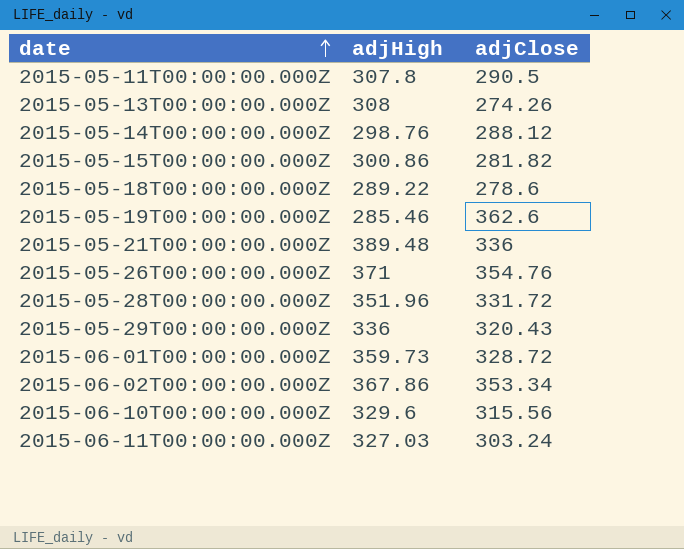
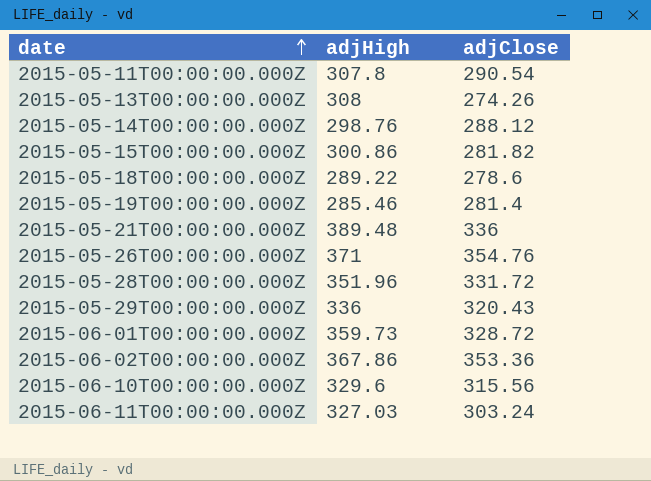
2015-05-11T00:00:00.000Z | adjClose: 290.5 -> 290.54
2015-05-19T00:00:00.000Z | adjClose: 362.6 -> 281.4
2015-06-02T00:00:00.000Z | adjClose: 353.34 -> 353.36

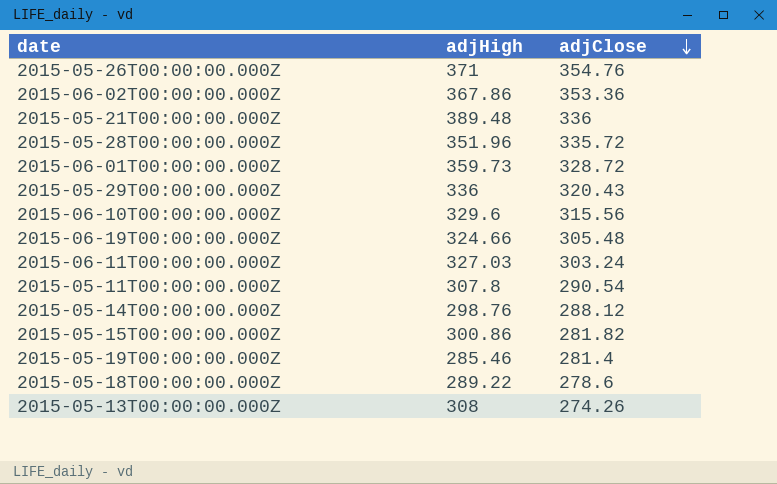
row order: date ascending -> adjClose descending
2015-05-28T00:00:00.000Z | adjClose: 331.72 -> 335.72
row 2015-06-19T00:00:00.000Z: none -> 324.66 | 305.48

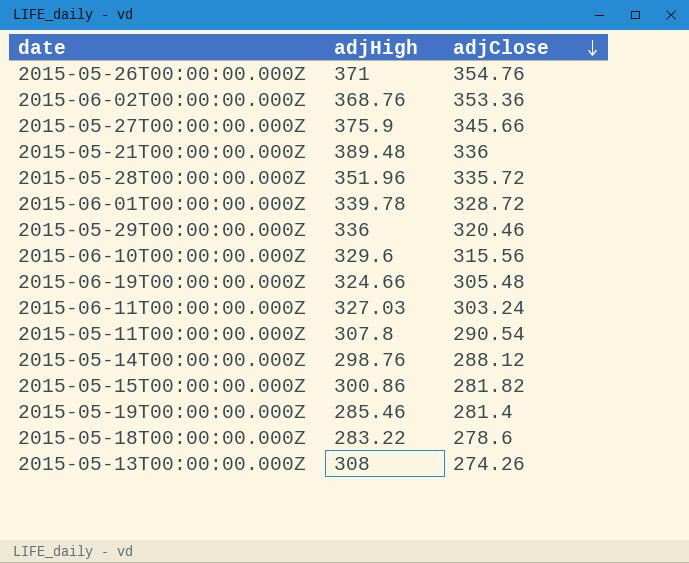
2015-06-02T00:00:00.000Z | adjHigh: 367.86 -> 368.76
row 2015-05-27T00:00:00.000Z: none -> 375.9 | 345.66
2015-06-01T00:00:00.000Z | adjHigh: 359.73 -> 339.78
2015-05-29T00:00:00.000Z | adjClose: 320.43 -> 320.46
2015-05-18T00:00:00.000Z | adjHigh: 289.22 -> 283.22

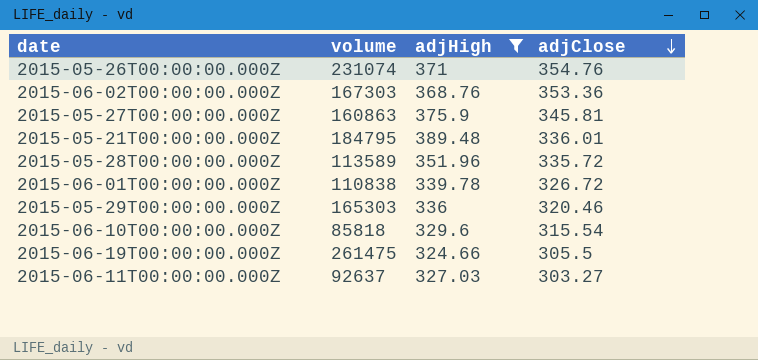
filter: none -> adjHigh >= 324.66
column volume | position: none -> 2
2015-05-27T00:00:00.000Z | adjClose: 345.66 -> 345.81
2015-05-21T00:00:00.000Z | adjClose: 336 -> 336.01
2015-06-01T00:00:00.000Z | adjClose: 328.72 -> 326.72
2015-06-10T00:00:00.000Z | adjClose: 315.56 -> 315.54
2015-06-19T00:00:00.000Z | adjClose: 305.48 -> 305.5
2015-06-11T00:00:00.000Z | adjClose: 303.24 -> 303.27

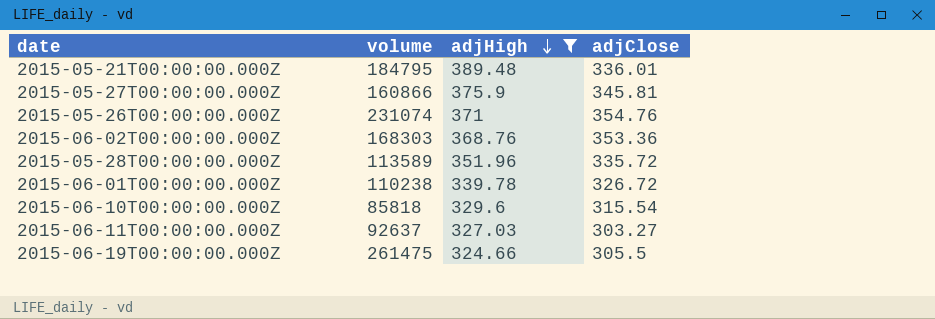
row order: adjClose descending -> adjHigh descending
row 2015-05-29T00:00:00.000Z: 165303 | 336 | 320.46 -> none
2015-05-27T00:00:00.000Z | volume: 160863 -> 160866
2015-06-02T00:00:00.000Z | volume: 167303 -> 168303
2015-06-01T00:00:00.000Z | volume: 110838 -> 110238

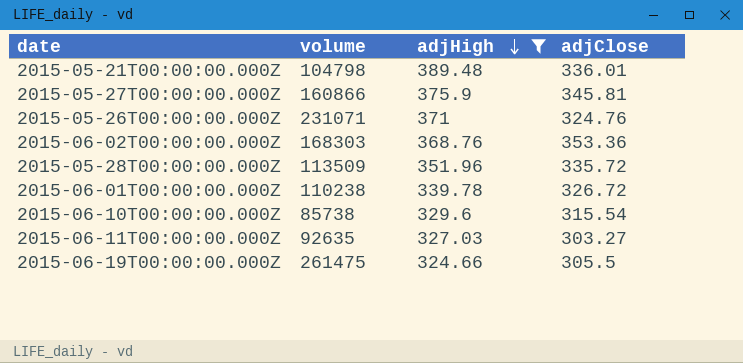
2015-05-21T00:00:00.000Z | volume: 184795 -> 104798
2015-05-26T00:00:00.000Z | volume: 231074 -> 231071
2015-05-26T00:00:00.000Z | adjClose: 354.76 -> 324.76
2015-05-28T00:00:00.000Z | volume: 113589 -> 113509
2015-06-10T00:00:00.000Z | volume: 85818 -> 85738
2015-06-11T00:00:00.000Z | volume: 92637 -> 92635

